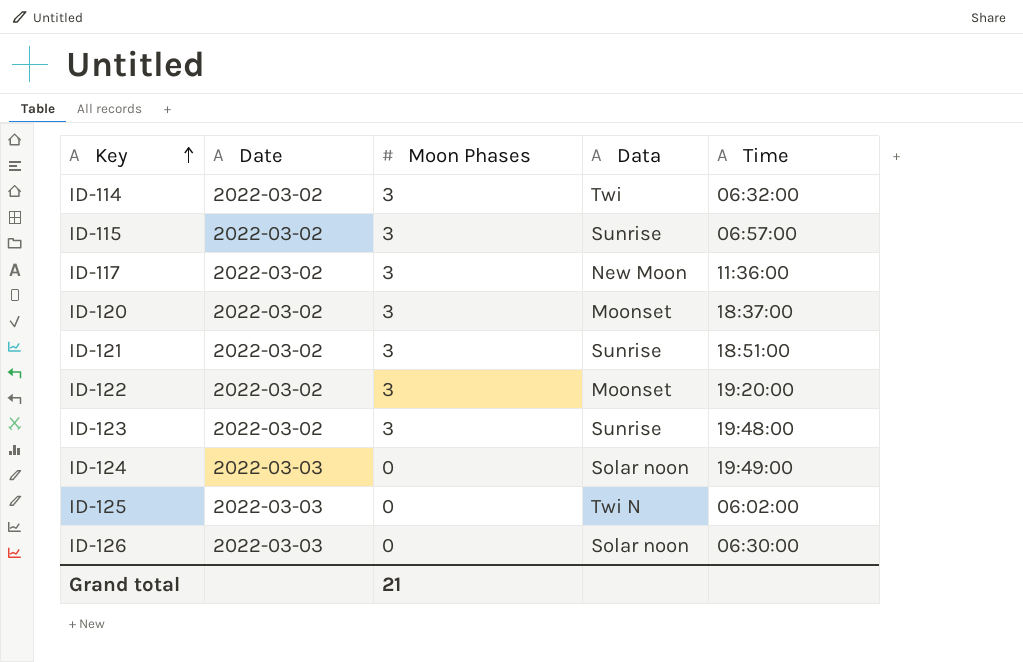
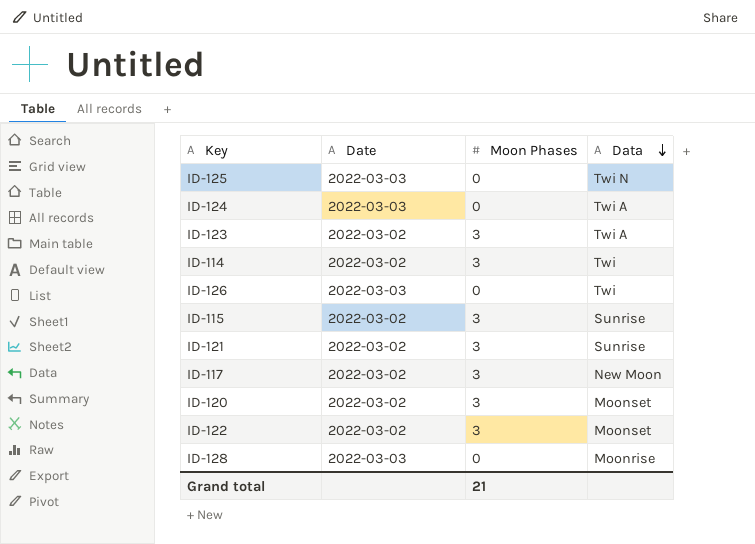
row order: Key ascending -> Data descending
column Time | position: 5 -> none
ID-124 | Data: Solar noon -> Twi A
ID-123 | Data: Sunrise -> Twi A
ID-126 | Data: Solar noon -> Twi
row ID-128: none -> 2022-03-03 | 0 | Moonrise

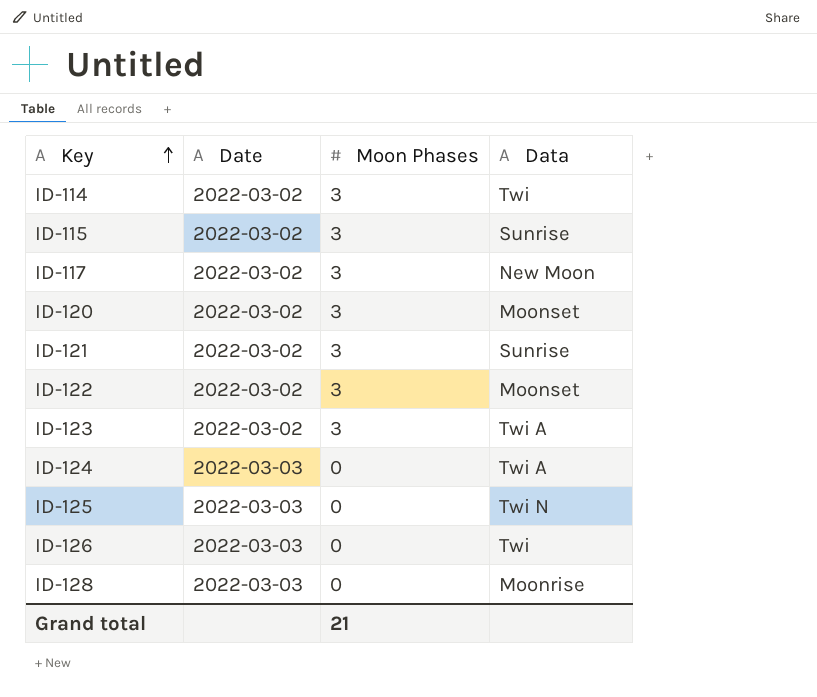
row order: Data descending -> Key ascending

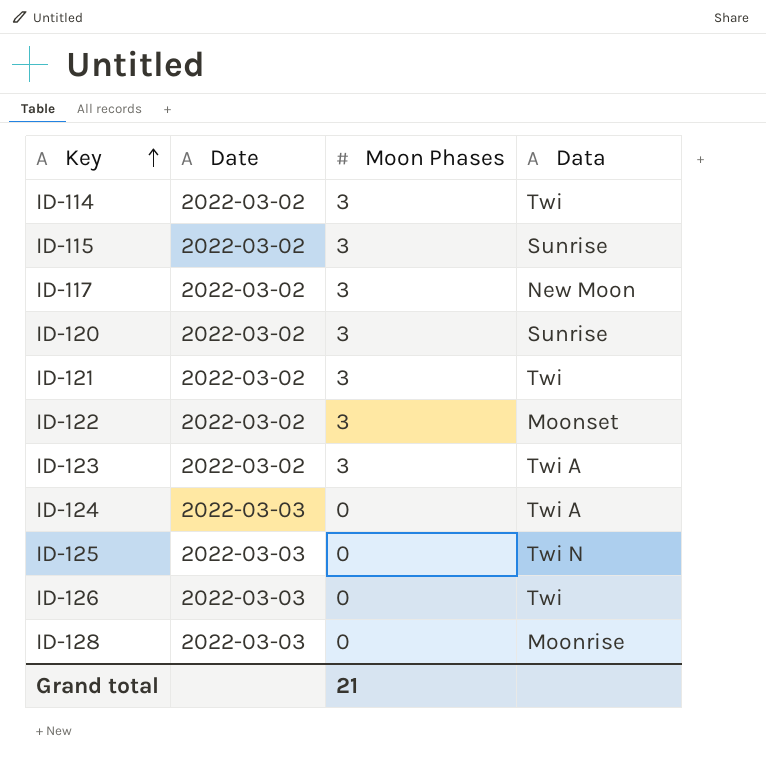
ID-120 | Data: Moonset -> Sunrise
ID-121 | Data: Sunrise -> Twi

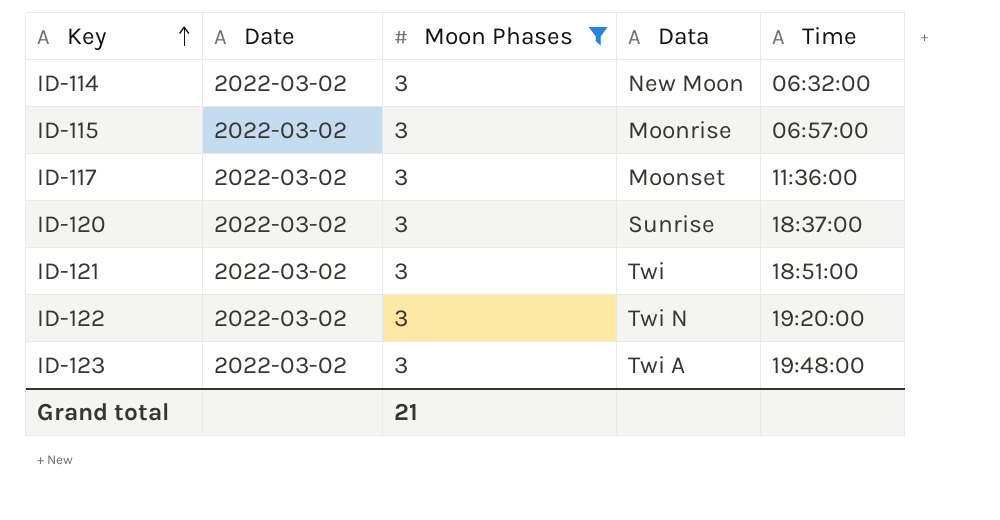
filter: none -> Moon Phases = 3
column Time | position: none -> 5
ID-114 | Data: Twi -> New Moon
ID-115 | Data: Sunrise -> Moonrise
ID-117 | Data: New Moon -> Moonset
ID-122 | Data: Moonset -> Twi N

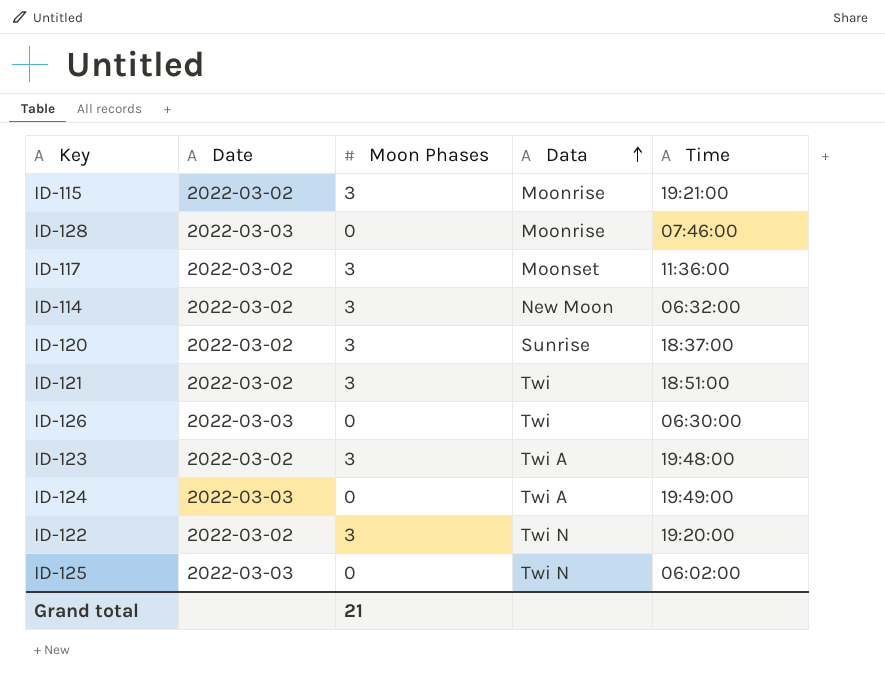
filter: Moon Phases = 3 -> none
row order: Key ascending -> Data ascending
ID-115 | Time: 06:57:00 -> 19:21:00

